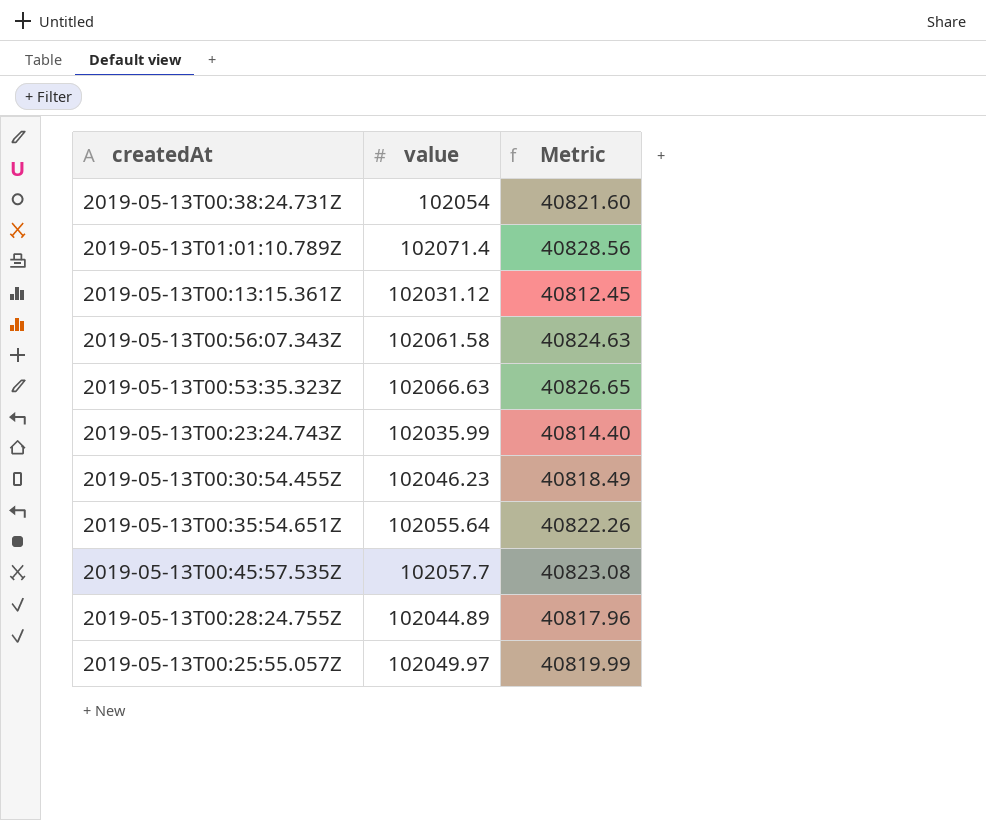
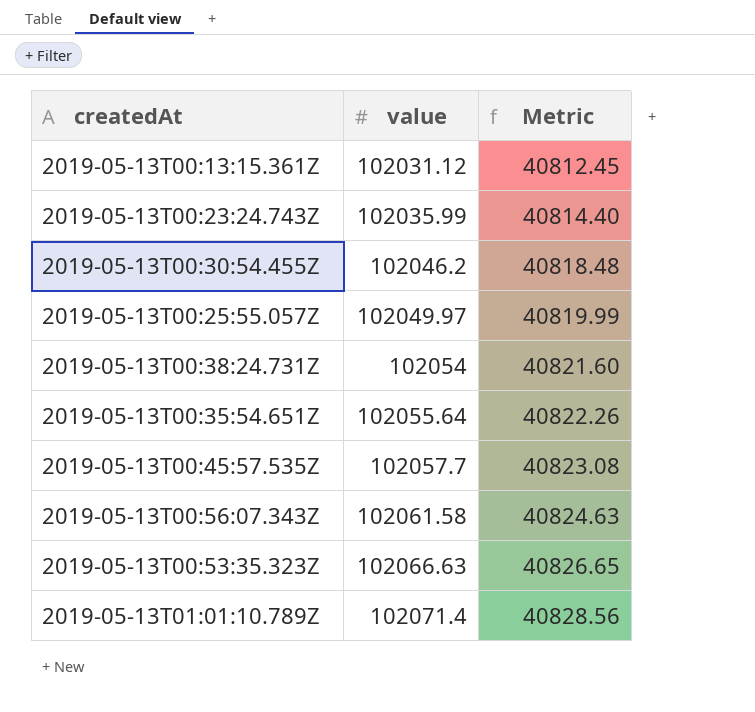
row order: none -> value ascending
row 2019-05-13T00:28:24.755Z: 102044.89 | 40817.96 -> none
2019-05-13T00:30:54.455Z | value: 102046.23 -> 102046.2
2019-05-13T00:30:54.455Z | Metric: 40818.49 -> 40818.48

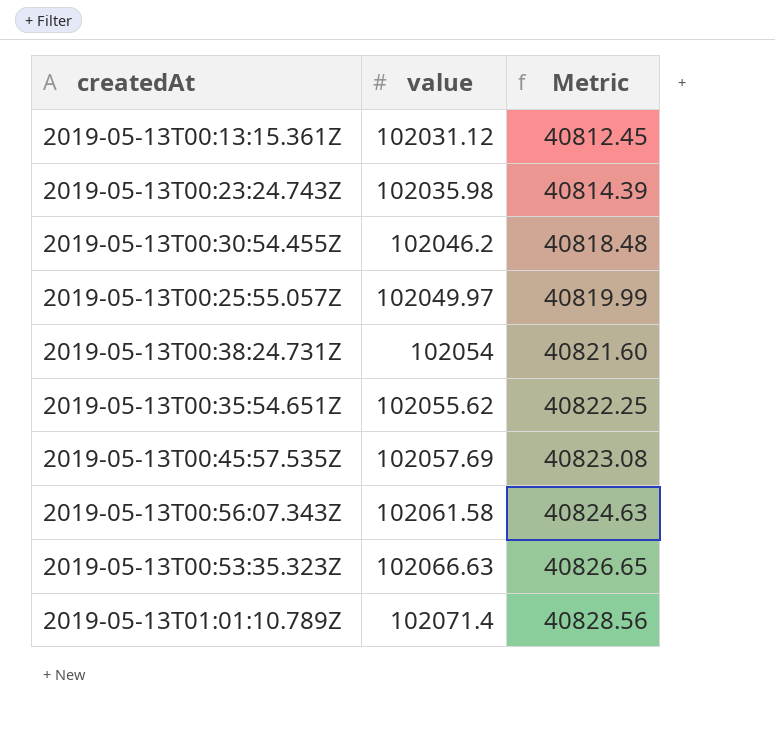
2019-05-13T00:23:24.743Z | value: 102035.99 -> 102035.98
2019-05-13T00:23:24.743Z | Metric: 40814.40 -> 40814.39
2019-05-13T00:35:54.651Z | value: 102055.64 -> 102055.62
2019-05-13T00:35:54.651Z | Metric: 40822.26 -> 40822.25
2019-05-13T00:45:57.535Z | value: 102057.7 -> 102057.69

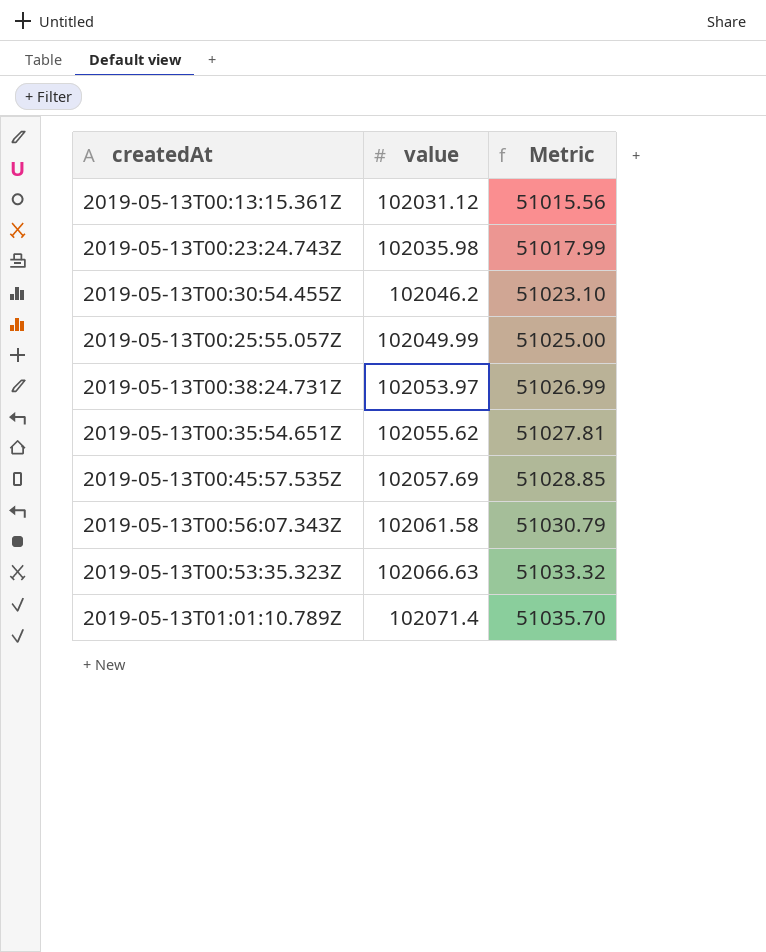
column Metric | formula: [value] * 0.4 -> [value] * 0.5
2019-05-13T00:25:55.057Z | value: 102049.97 -> 102049.99
2019-05-13T00:38:24.731Z | value: 102054 -> 102053.97

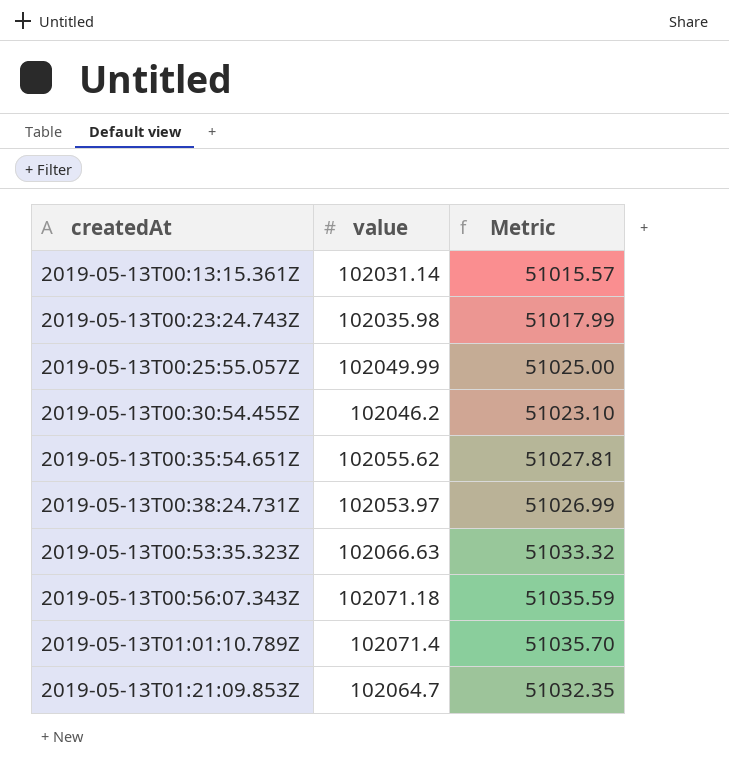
row order: value ascending -> createdAt ascending
row 2019-05-13T00:45:57.535Z: 102057.69 | 51028.85 -> none
2019-05-13T00:13:15.361Z | value: 102031.12 -> 102031.14
2019-05-13T00:13:15.361Z | Metric: 51015.56 -> 51015.57
2019-05-13T00:56:07.343Z | value: 102061.58 -> 102071.18
2019-05-13T00:56:07.343Z | Metric: 51030.79 -> 51035.59
row 2019-05-13T01:21:09.853Z: none -> 102064.7 | 51032.35

